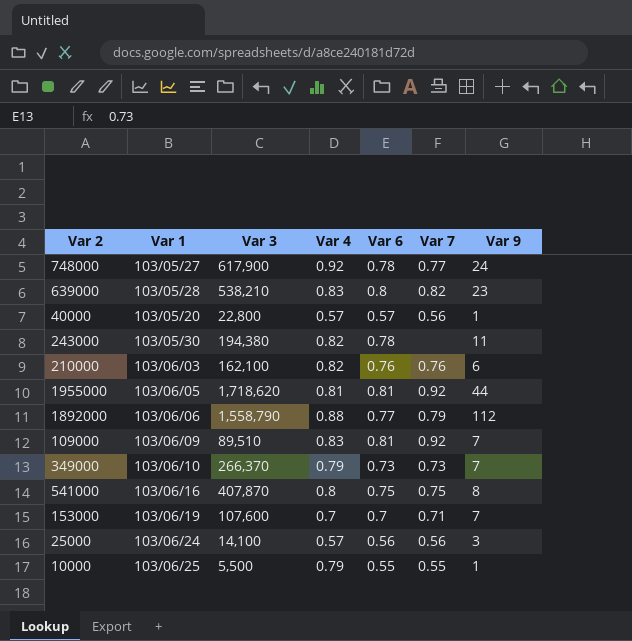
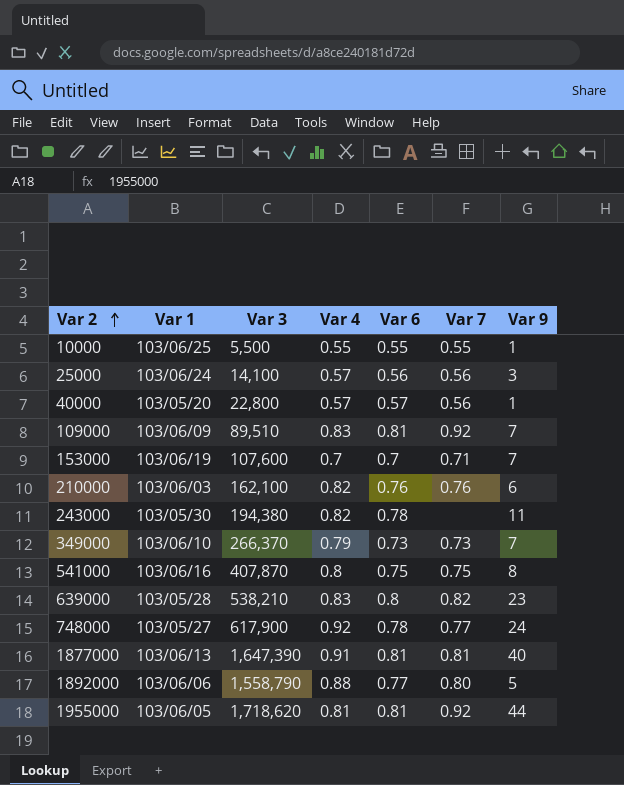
row order: none -> Var 2 ascending
10000 | Var 4: 0.79 -> 0.55
row 1877000: none -> 103/06/13 | 1,647,390 | 0.91 | 0.81 | 0.81 | 40
1892000 | Var 7: 0.79 -> 0.80
1892000 | Var 9: 112 -> 5

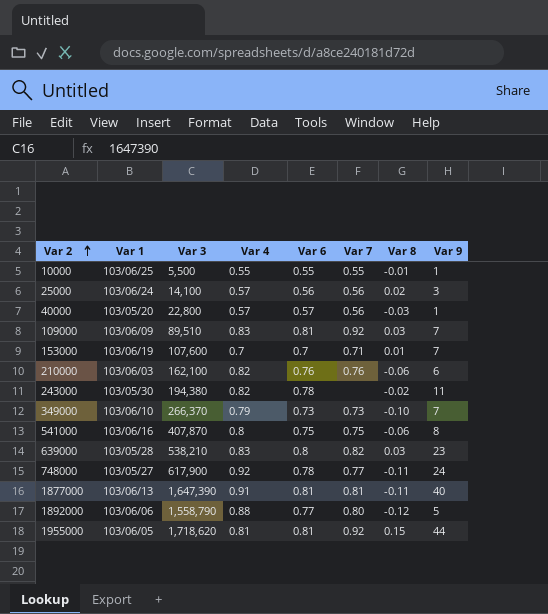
column Var 8 | position: none -> 7

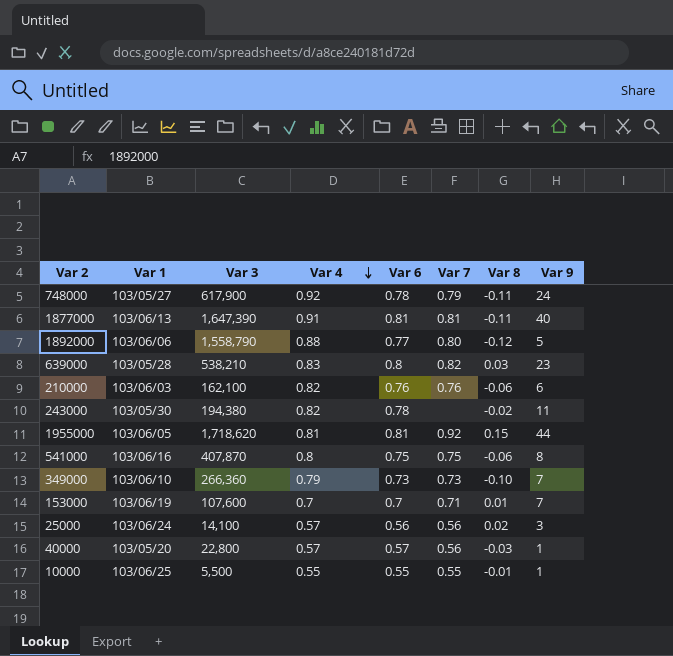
row order: Var 2 ascending -> Var 4 descending
row 109000: 103/06/09 | 89,510 | 0.83 | 0.81 | 0.92 | 0.03 | 7 -> none
748000 | Var 7: 0.77 -> 0.79
349000 | Var 3: 266,370 -> 266,360

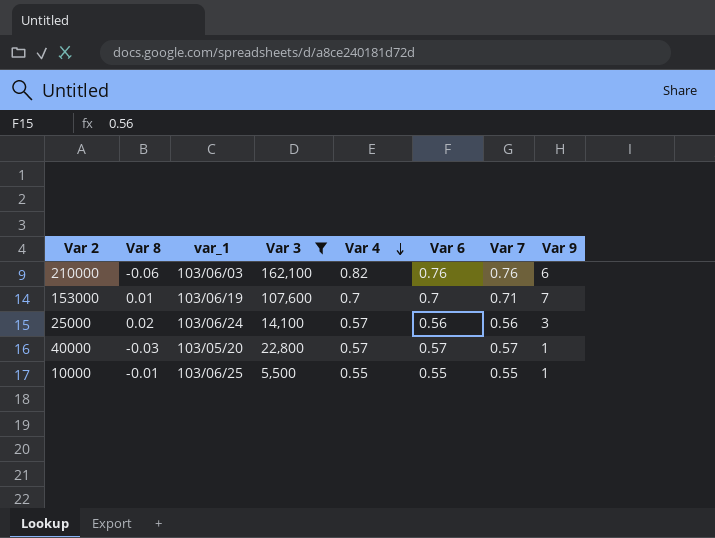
filter: none -> Var 3 <= 162,100
column Var 8 | position: 7 -> 2
column name: Var 1 -> var_1
40000 | Var 7: 0.56 -> 0.57

